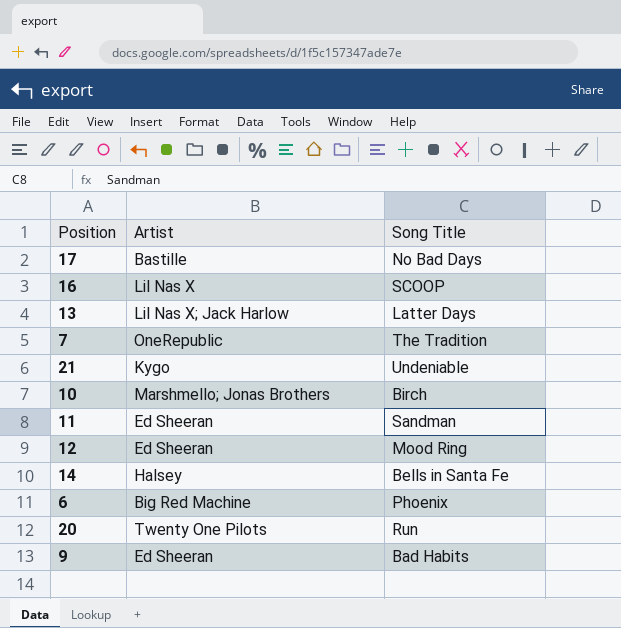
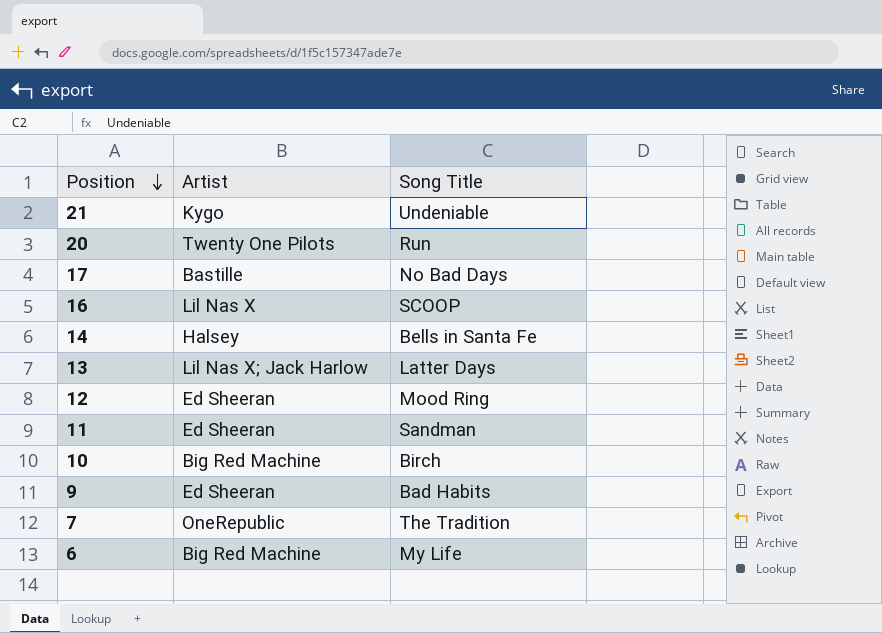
row order: none -> Position descending
10 | Artist: Marshmello; Jonas Brothers -> Big Red Machine
6 | Song Title: Phoenix -> My Life

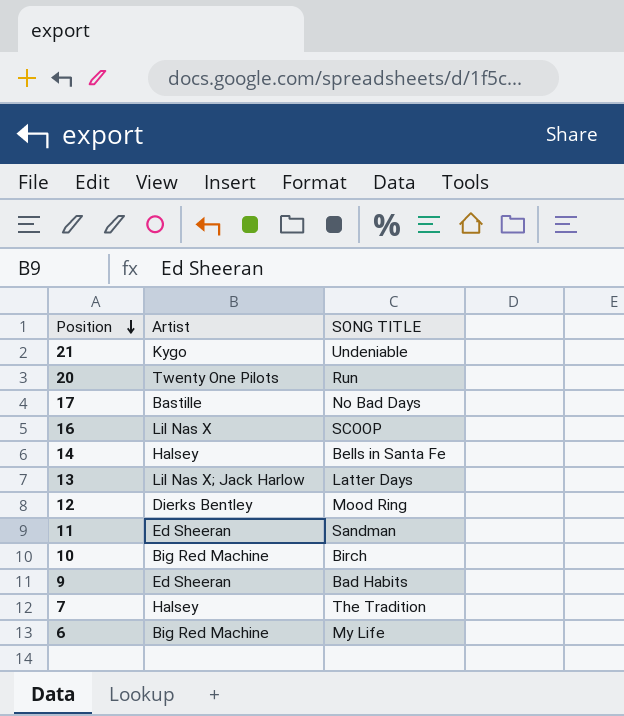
column name: Song Title -> SONG TITLE
12 | Artist: Ed Sheeran -> Dierks Bentley
7 | Artist: OneRepublic -> Halsey

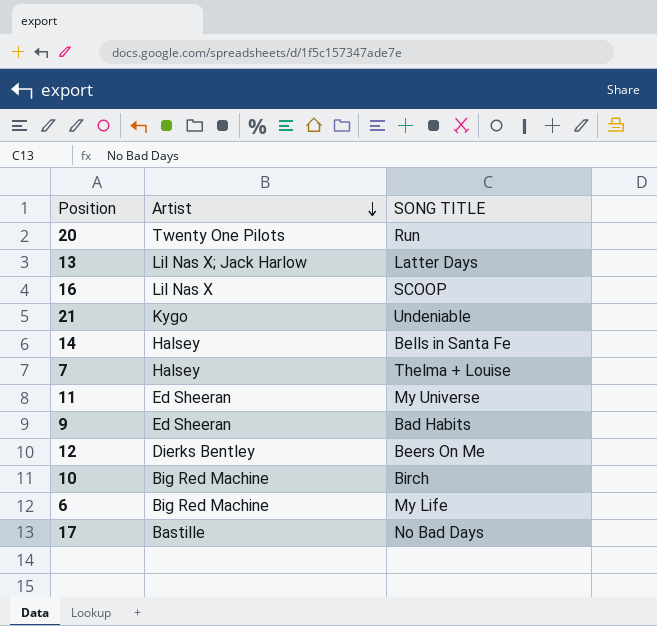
row order: Position descending -> Artist descending
7 | SONG TITLE: The Tradition -> Thelma + Louise
11 | SONG TITLE: Sandman -> My Universe
12 | SONG TITLE: Mood Ring -> Beers On Me

